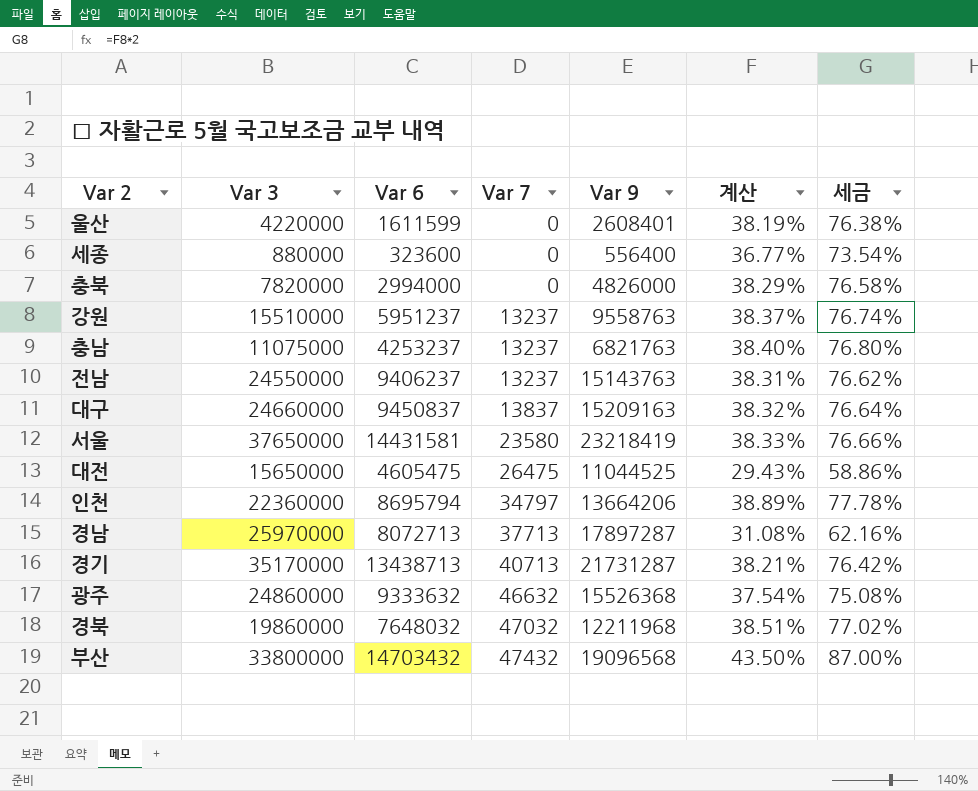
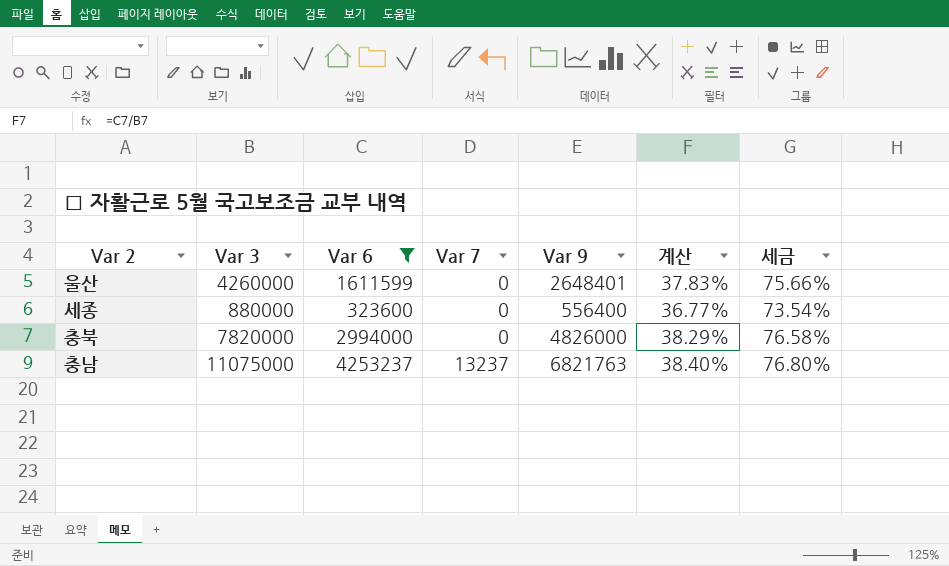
filter: none -> Var 6 <= 4253237
울산 | Var 3: 4220000 -> 4260000
울산 | Var 9: 2608401 -> 2648401
울산 | 계산: 38.19% -> 37.83%
울산 | 세금: 76.38% -> 75.66%

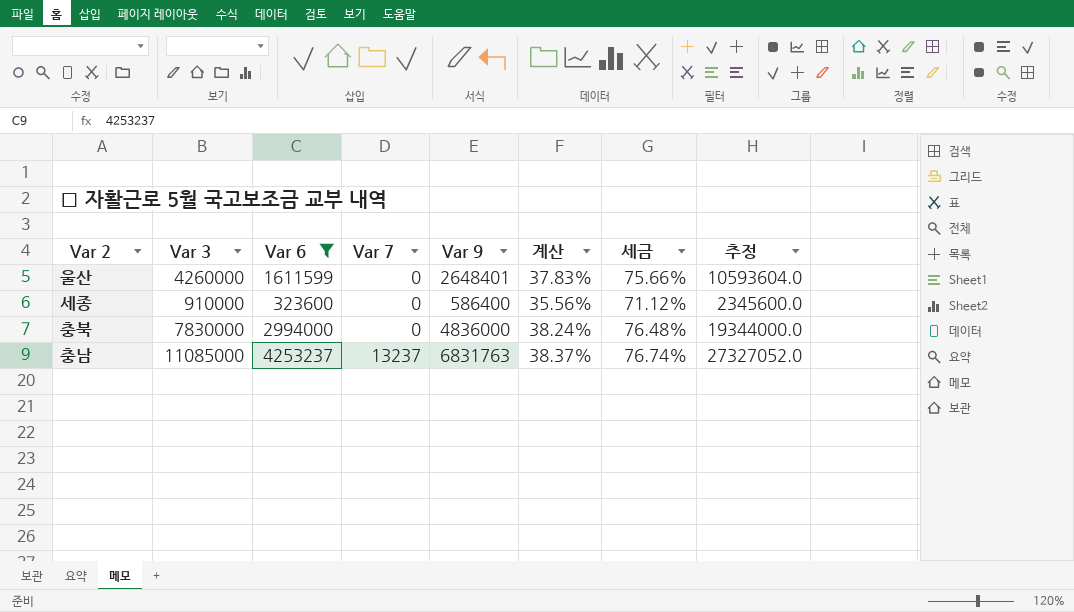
column 추정 | formula: none -> [Var 9] * 4
세종 | Var 3: 880000 -> 910000
세종 | Var 9: 556400 -> 586400
세종 | 계산: 36.77% -> 35.56%
세종 | 세금: 73.54% -> 71.12%
충북 | Var 3: 7820000 -> 7830000
충북 | Var 9: 4826000 -> 4836000
충북 | 계산: 38.29% -> 38.24%
충북 | 세금: 76.58% -> 76.48%
충남 | Var 3: 11075000 -> 11085000
충남 | Var 9: 6821763 -> 6831763
충남 | 계산: 38.40% -> 38.37%
충남 | 세금: 76.80% -> 76.74%

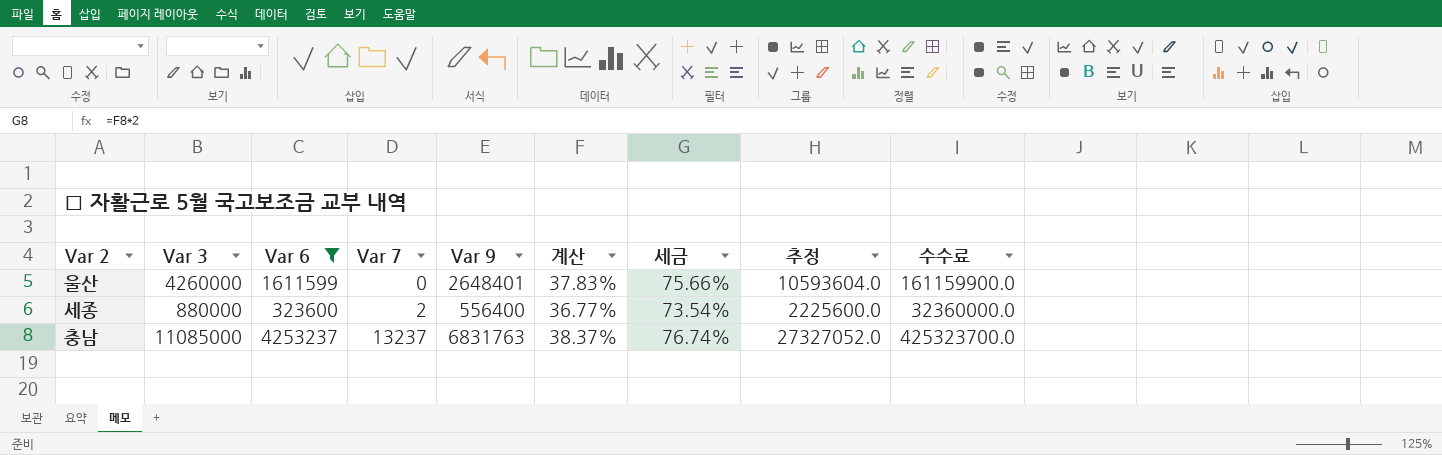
column 수수료 | formula: none -> [Var 6] * 100
row 충북: 7830000 | 2994000 | 0 | 4836000 | 38.24% | 76.48% | 19344000.0 -> none
세종 | Var 3: 910000 -> 880000
세종 | Var 7: 0 -> 2
세종 | Var 9: 586400 -> 556400
세종 | 계산: 35.56% -> 36.77%
세종 | 세금: 71.12% -> 73.54%
세종 | 추정: 2345600.0 -> 2225600.0

